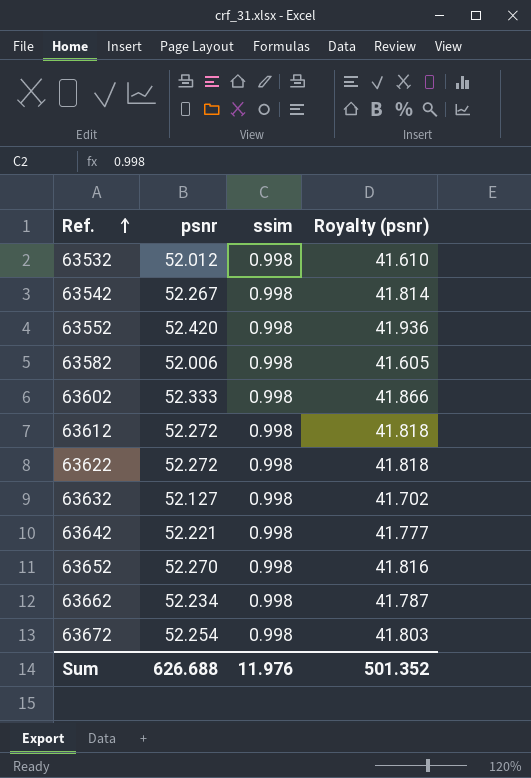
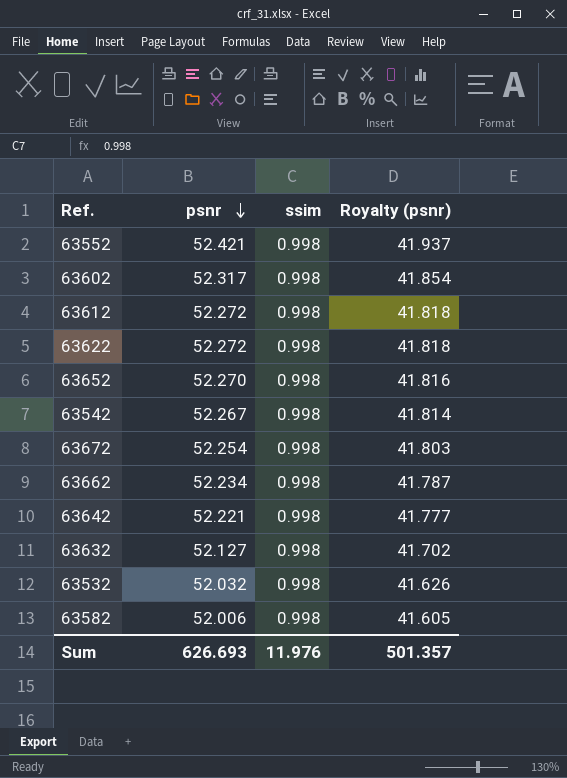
row order: Ref. ascending -> psnr descending
63552 | psnr: 52.420 -> 52.421
63552 | Royalty (psnr): 41.936 -> 41.937
63602 | psnr: 52.333 -> 52.317
63602 | Royalty (psnr): 41.866 -> 41.854
63532 | psnr: 52.012 -> 52.032
63532 | Royalty (psnr): 41.610 -> 41.626
Sum | psnr: 626.688 -> 626.693
Sum | Royalty (psnr): 501.352 -> 501.357

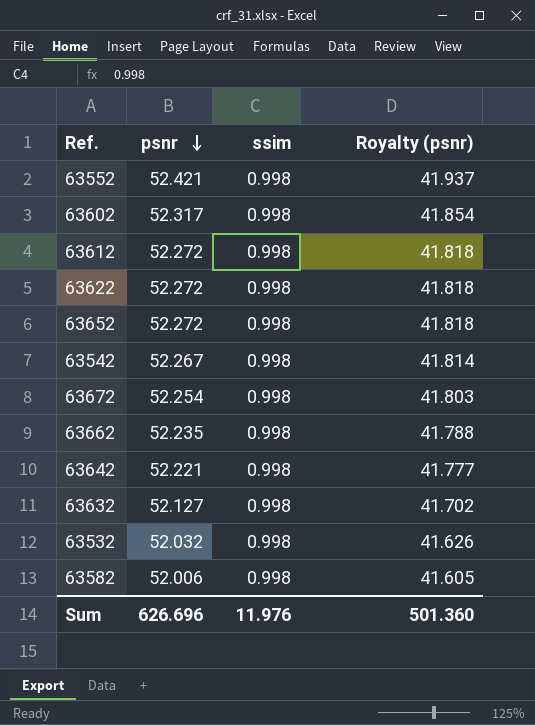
63652 | psnr: 52.270 -> 52.272
63652 | Royalty (psnr): 41.816 -> 41.818
63662 | psnr: 52.234 -> 52.235
63662 | Royalty (psnr): 41.787 -> 41.788
Sum | psnr: 626.693 -> 626.696
Sum | Royalty (psnr): 501.357 -> 501.360

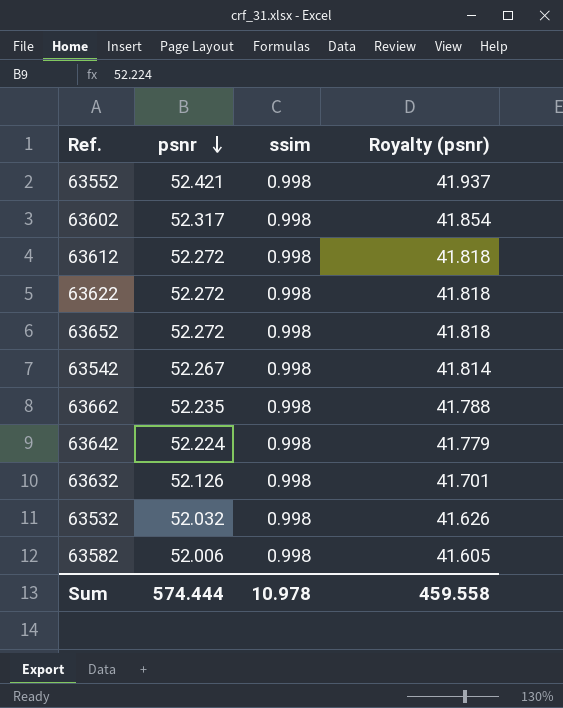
row 63672: 52.254 | 0.998 | 41.803 -> none
63642 | psnr: 52.221 -> 52.224
63642 | Royalty (psnr): 41.777 -> 41.779
63632 | psnr: 52.127 -> 52.126
63632 | Royalty (psnr): 41.702 -> 41.701
Sum | psnr: 626.696 -> 574.444
Sum | ssim: 11.976 -> 10.978
Sum | Royalty (psnr): 501.360 -> 459.558

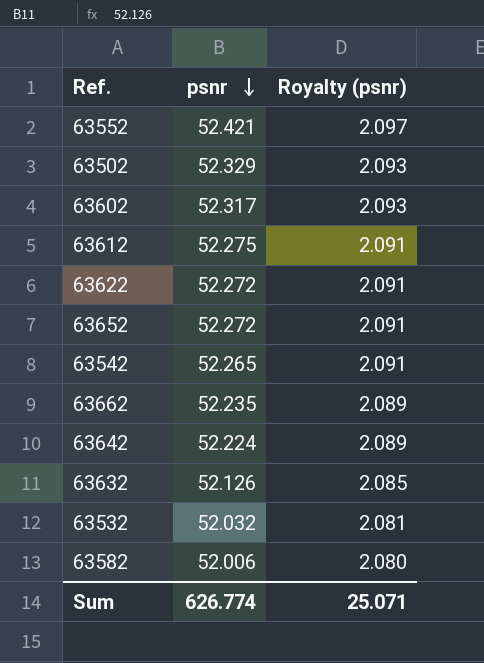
column ssim | position: 3 -> none
column Royalty (psnr) | formula: [psnr] * 0.8 -> [psnr] * 0.04
row 63502: none -> 52.329 | 2.093
63612 | psnr: 52.272 -> 52.275
63542 | psnr: 52.267 -> 52.265
Sum | psnr: 574.444 -> 626.774
Sum | Royalty (psnr): 459.558 -> 25.071

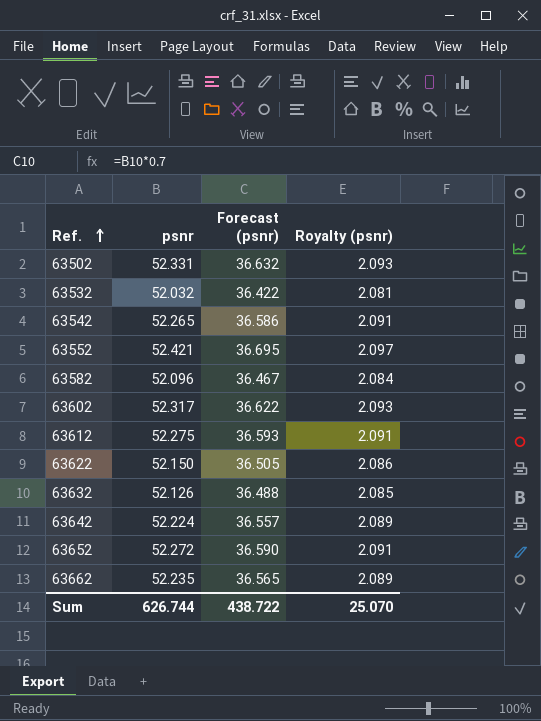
row order: psnr descending -> Ref. ascending
column Forecast (psnr) | formula: none -> [psnr] * 0.7
63502 | psnr: 52.329 -> 52.331
63582 | psnr: 52.006 -> 52.096
63582 | Royalty (psnr): 2.080 -> 2.084
63622 | psnr: 52.272 -> 52.150
63622 | Royalty (psnr): 2.091 -> 2.086
Sum | psnr: 626.774 -> 626.744
Sum | Royalty (psnr): 25.071 -> 25.070

